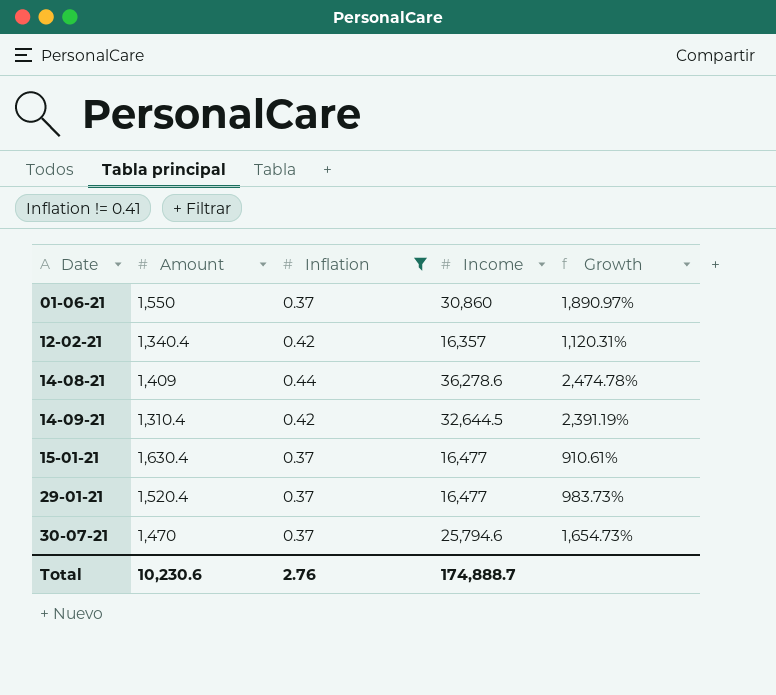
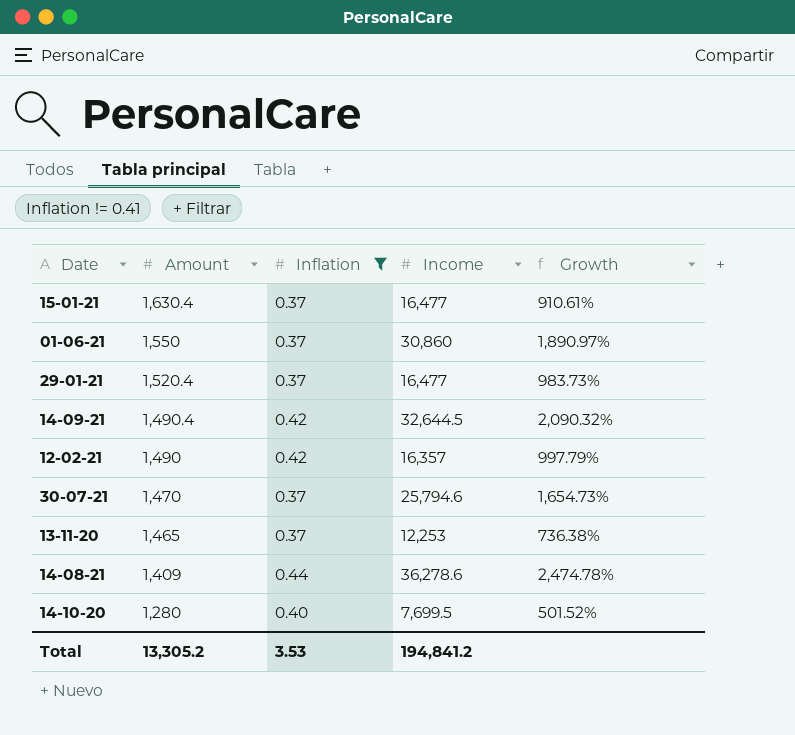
row order: Date ascending -> Amount descending
14-09-21 | Amount: 1,310.4 -> 1,490.4
14-09-21 | Growth: 2,391.19% -> 2,090.32%
12-02-21 | Amount: 1,340.4 -> 1,490
12-02-21 | Growth: 1,120.31% -> 997.79%
row 13-11-20: none -> 1,465 | 0.37 | 12,253 | 736.38%
row 14-10-20: none -> 1,280 | 0.40 | 7,699.5 | 501.52%
Total | Amount: 10,230.6 -> 13,305.2
Total | Inflation: 2.76 -> 3.53
Total | Income: 174,888.7 -> 194,841.2

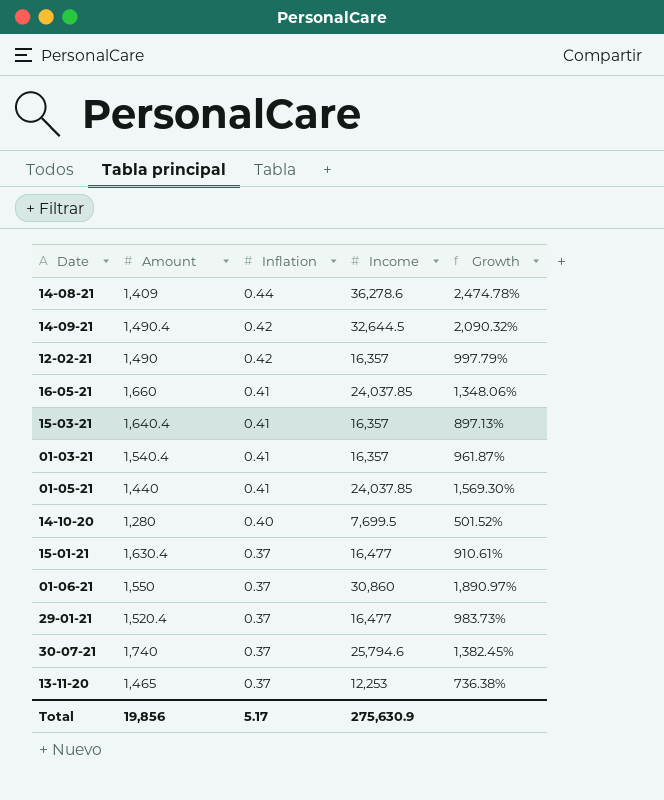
filter: Inflation != 0.41 -> none
row order: Amount descending -> Inflation descending
30-07-21 | Amount: 1,470 -> 1,740
30-07-21 | Growth: 1,654.73% -> 1,382.45%
Total | Amount: 13,305.2 -> 19,856
Total | Inflation: 3.53 -> 5.17
Total | Income: 194,841.2 -> 275,630.9

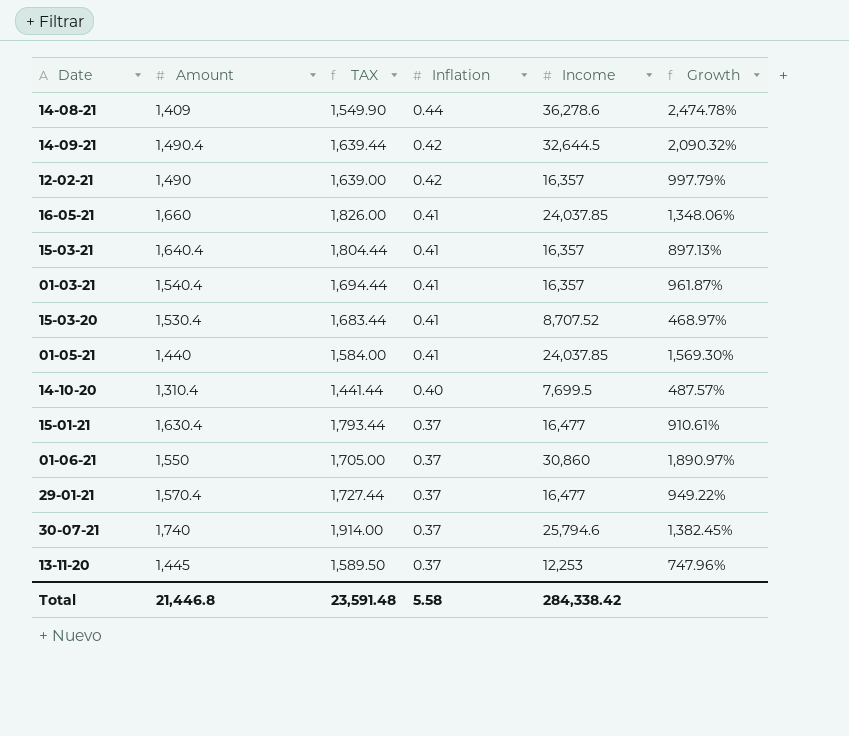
column TAX | formula: none -> [Amount] * 1.1
row 15-03-20: none -> 1,530.4 | 1,683.44 | 0.41 | 8,707.52 | 468.97%
14-10-20 | Amount: 1,280 -> 1,310.4
14-10-20 | Growth: 501.52% -> 487.57%
29-01-21 | Amount: 1,520.4 -> 1,570.4
29-01-21 | Growth: 983.73% -> 949.22%
13-11-20 | Amount: 1,465 -> 1,445
13-11-20 | Growth: 736.38% -> 747.96%
Total | Amount: 19,856 -> 21,446.8
Total | Inflation: 5.17 -> 5.58
Total | Income: 275,630.9 -> 284,338.42

